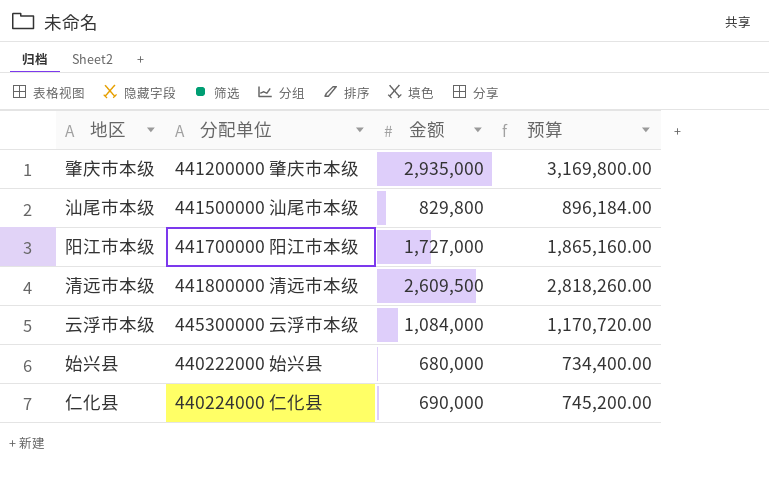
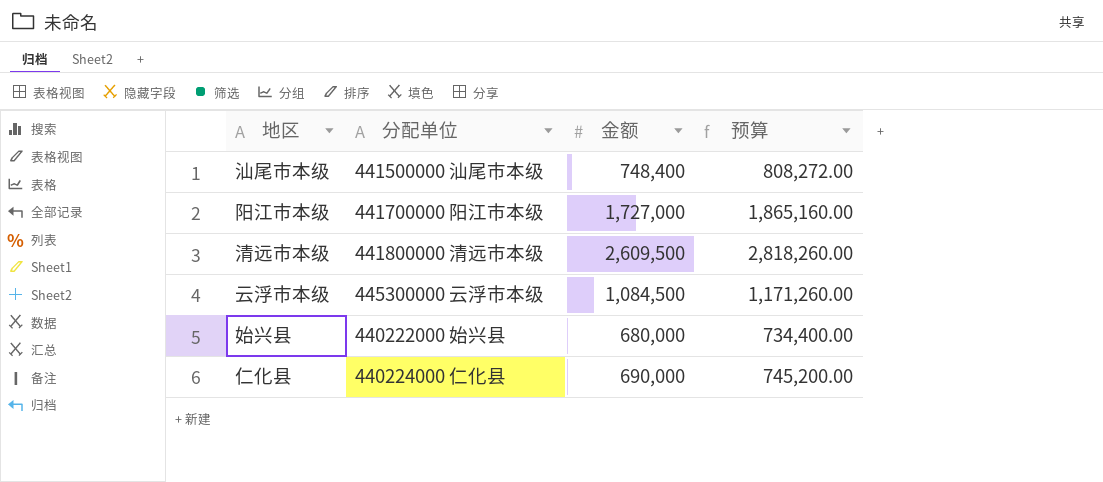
row 肇庆市本级: 441200000 肇庆市本级 | 2,935,000 | 3,169,800.00 -> none
汕尾市本级 | 金额: 829,800 -> 748,400
汕尾市本级 | 预算: 896,184.00 -> 808,272.00
云浮市本级 | 金额: 1,084,000 -> 1,084,500
云浮市本级 | 预算: 1,170,720.00 -> 1,171,260.00

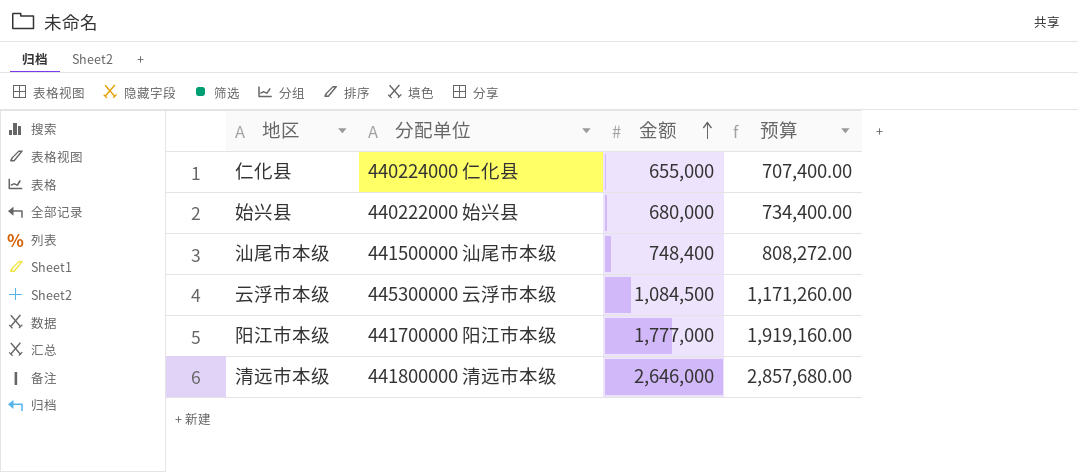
row order: none -> 金额 ascending
仁化县 | 金额: 690,000 -> 655,000
仁化县 | 预算: 745,200.00 -> 707,400.00
阳江市本级 | 金额: 1,727,000 -> 1,777,000
阳江市本级 | 预算: 1,865,160.00 -> 1,919,160.00
清远市本级 | 金额: 2,609,500 -> 2,646,000
清远市本级 | 预算: 2,818,260.00 -> 2,857,680.00

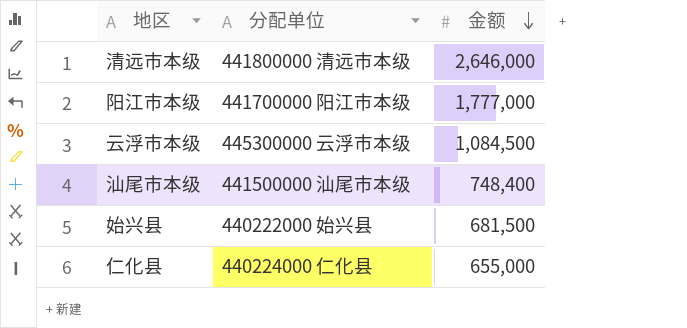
row order: 金额 ascending -> 金额 descending
column 预算 | formula: [金额] * 1.08 -> none
始兴县 | 金额: 680,000 -> 681,500

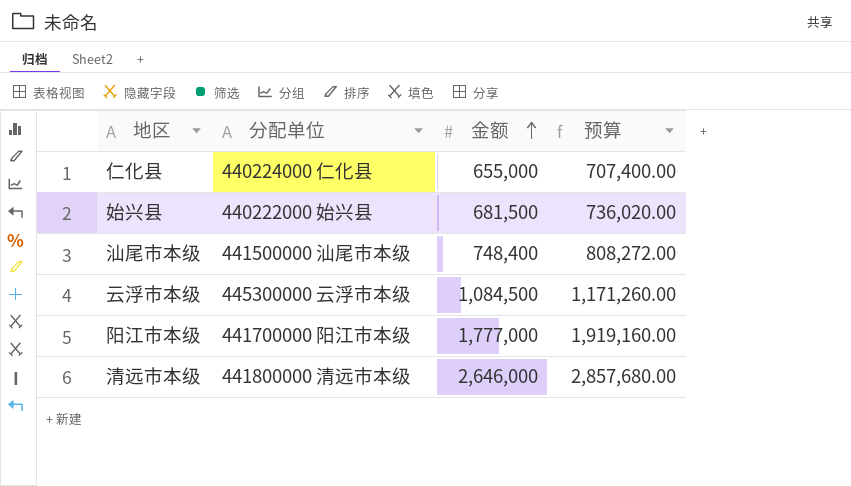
row order: 金额 descending -> 金额 ascending
column 预算 | formula: none -> [金额] * 1.08

